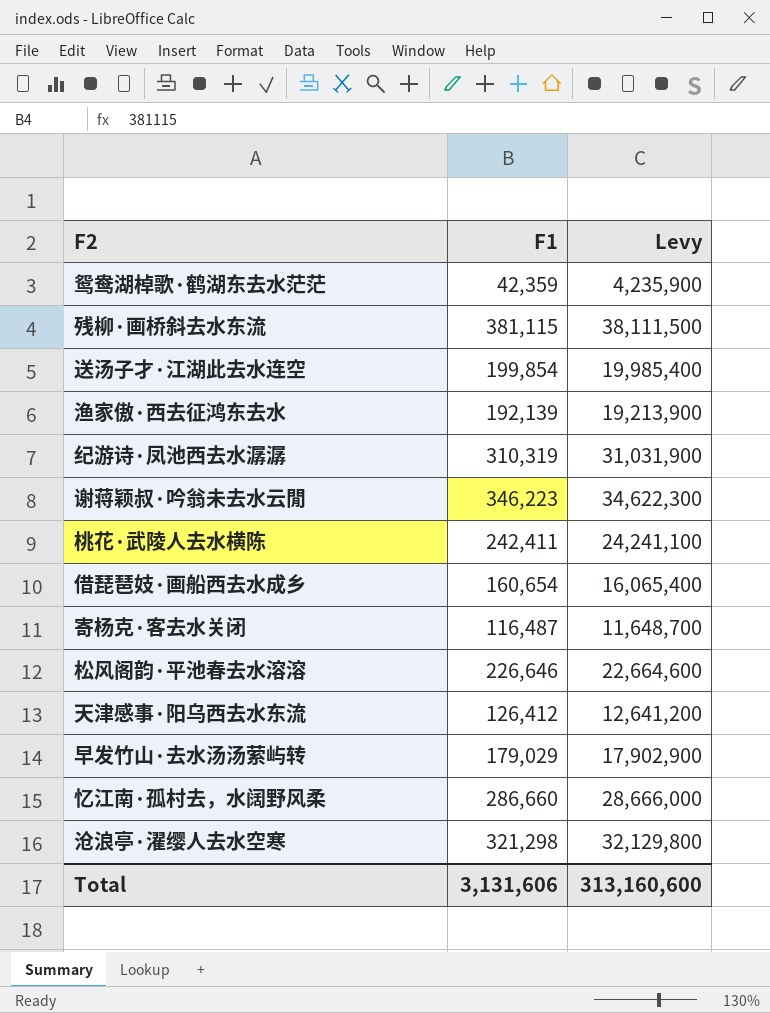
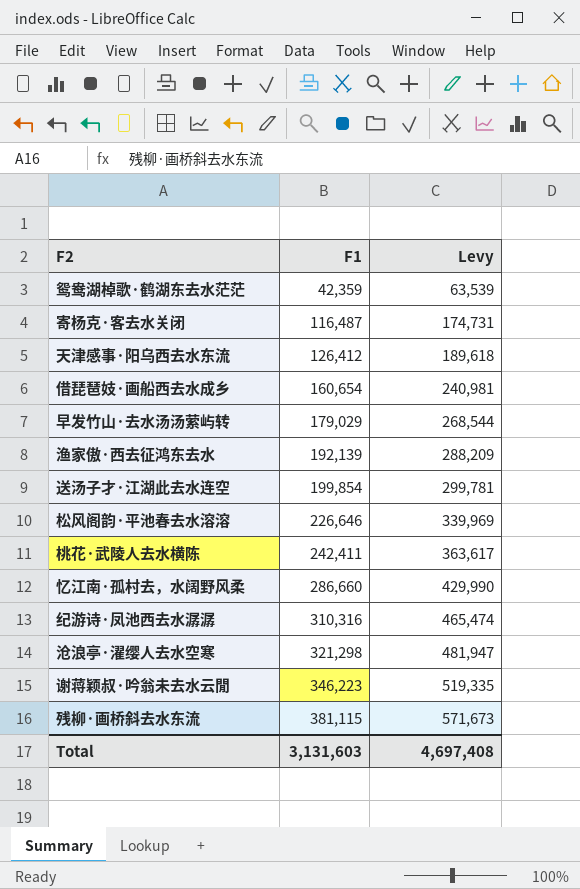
row order: none -> F1 ascending
column Levy | formula: [F1] * 100 -> [F1] * 1.5
纪游诗·凤池西去水潺潺 | F1: 310,319 -> 310,316
Total | F1: 3,131,606 -> 3,131,603
Total | Levy: 313,160,600 -> 4,697,408

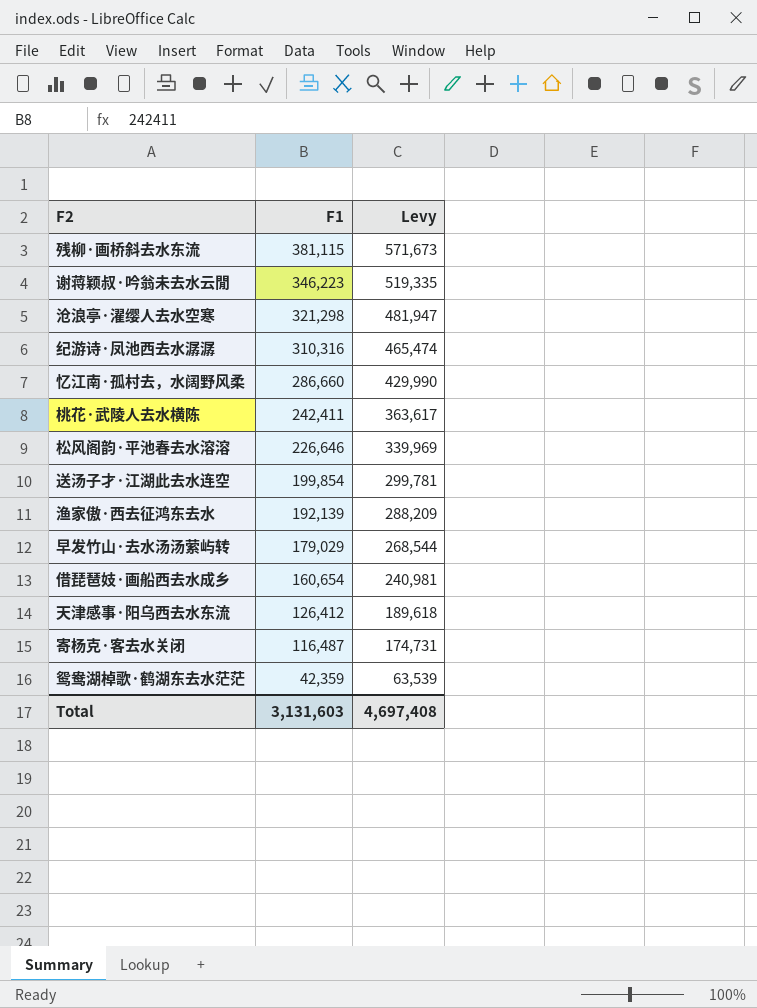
row order: F1 ascending -> F1 descending

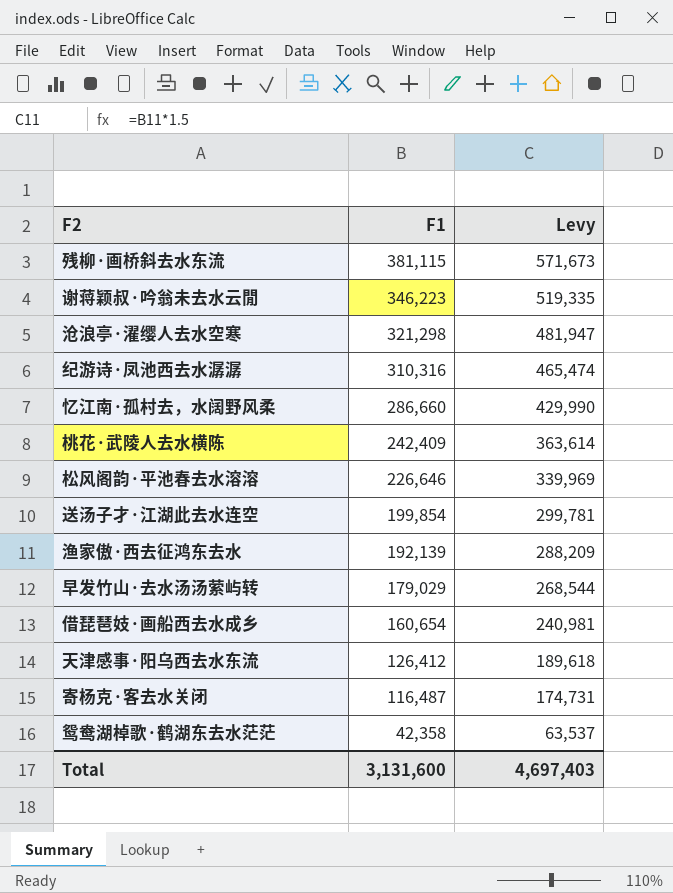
桃花·武陵人去水横陈 | F1: 242,411 -> 242,409
桃花·武陵人去水横陈 | Levy: 363,617 -> 363,614
鸳鸯湖棹歌·鹤湖东去水茫茫 | F1: 42,359 -> 42,358
鸳鸯湖棹歌·鹤湖东去水茫茫 | Levy: 63,539 -> 63,537
Total | F1: 3,131,603 -> 3,131,600
Total | Levy: 4,697,408 -> 4,697,403

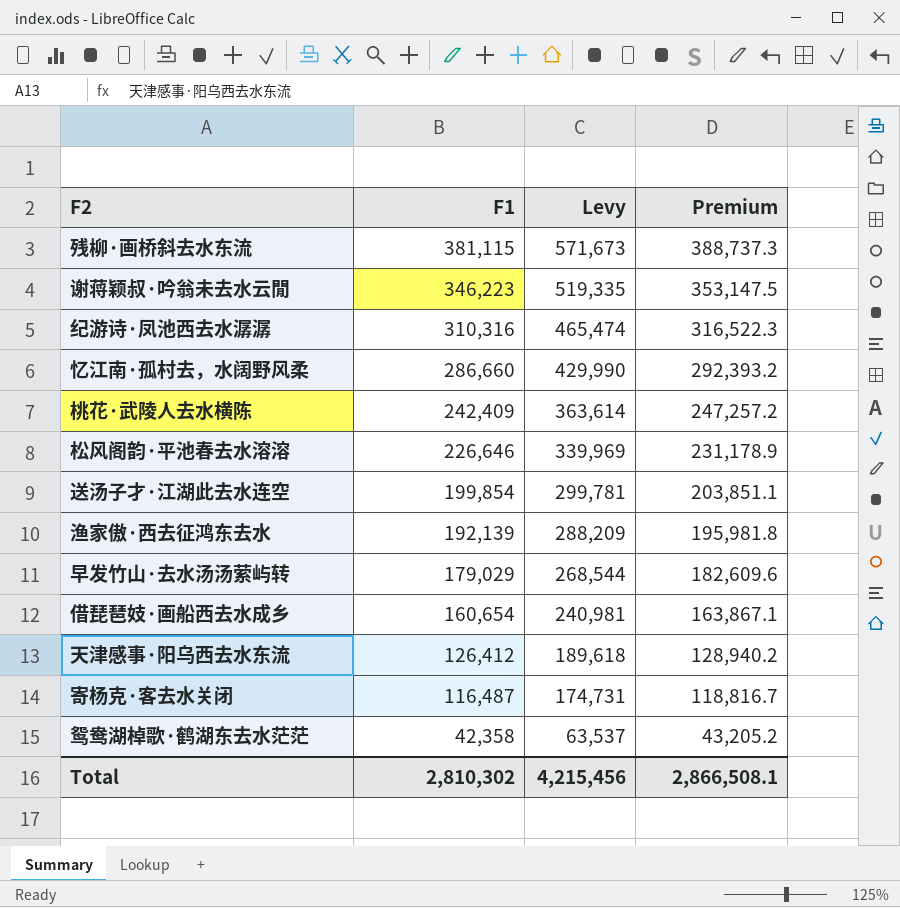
column Premium | formula: none -> [F1] * 1.02
row 沧浪亭·濯缨人去水空寒: 321,298 | 481,947 -> none
Total | F1: 3,131,600 -> 2,810,302
Total | Levy: 4,697,403 -> 4,215,456

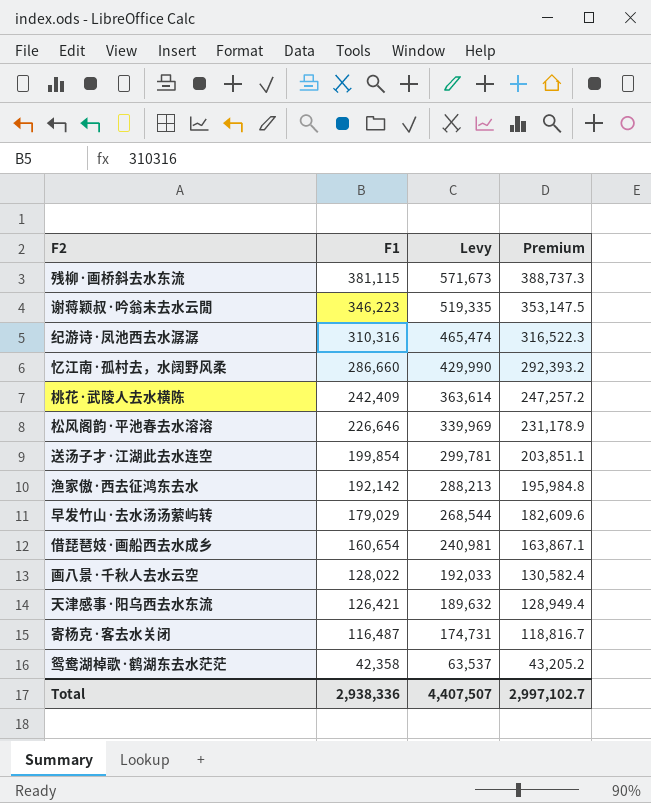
渔家傲·西去征鸿东去水 | F1: 192,139 -> 192,142
渔家傲·西去征鸿东去水 | Levy: 288,209 -> 288,213
渔家傲·西去征鸿东去水 | Premium: 195,981.8 -> 195,984.8
row 画八景·千秋人去水云空: none -> 128,022 | 192,033 | 130,582.4
天津感事·阳乌西去水东流 | F1: 126,412 -> 126,421
天津感事·阳乌西去水东流 | Levy: 189,618 -> 189,632
天津感事·阳乌西去水东流 | Premium: 128,940.2 -> 128,949.4
Total | F1: 2,810,302 -> 2,938,336
Total | Levy: 4,215,456 -> 4,407,507
Total | Premium: 2,866,508.1 -> 2,997,102.7

